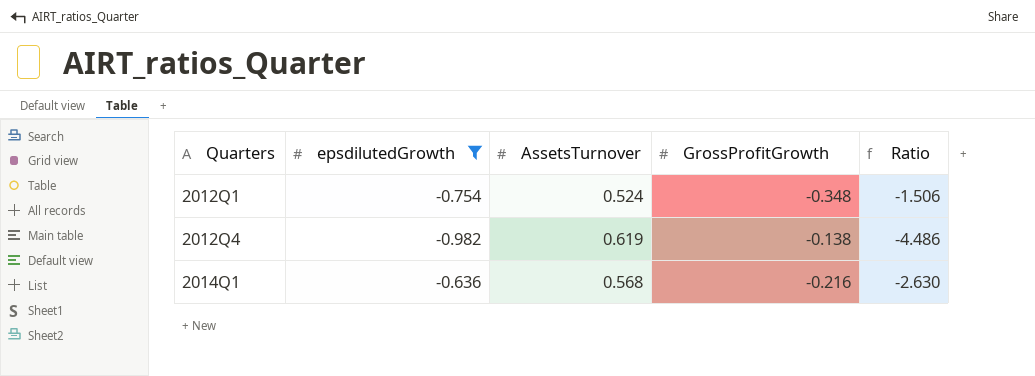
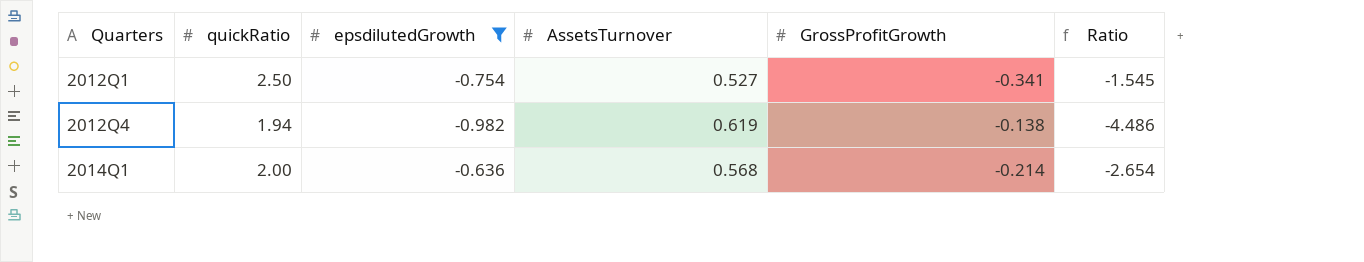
column quickRatio | position: none -> 2
2012Q1 | AssetsTurnover: 0.524 -> 0.527
2012Q1 | GrossProfitGrowth: -0.348 -> -0.341
2012Q1 | Ratio: -1.506 -> -1.545
2014Q1 | GrossProfitGrowth: -0.216 -> -0.214
2014Q1 | Ratio: -2.630 -> -2.654

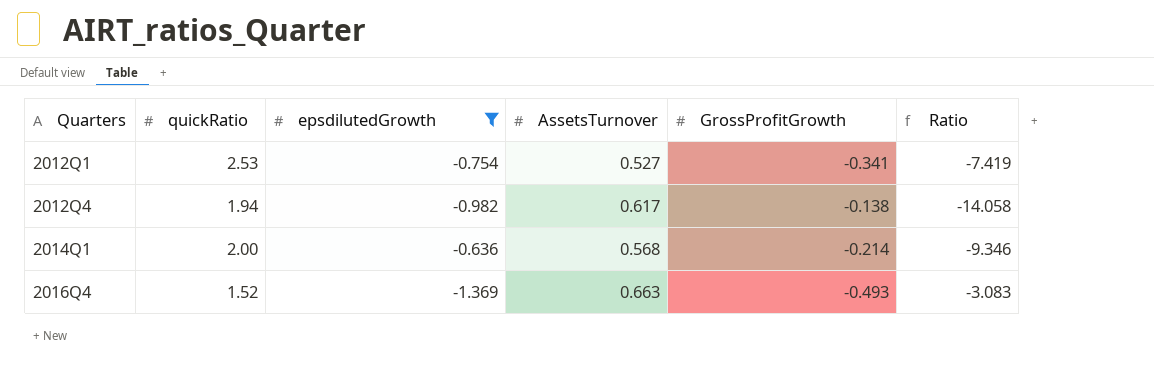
column Ratio | formula: [AssetsTurnover] / [GrossProfitGrowth] -> [quickRatio] / [GrossProfitGrowth]
2012Q1 | quickRatio: 2.50 -> 2.53
2012Q4 | AssetsTurnover: 0.619 -> 0.617
row 2016Q4: none -> 1.52 | -1.369 | 0.663 | -0.493 | -3.083

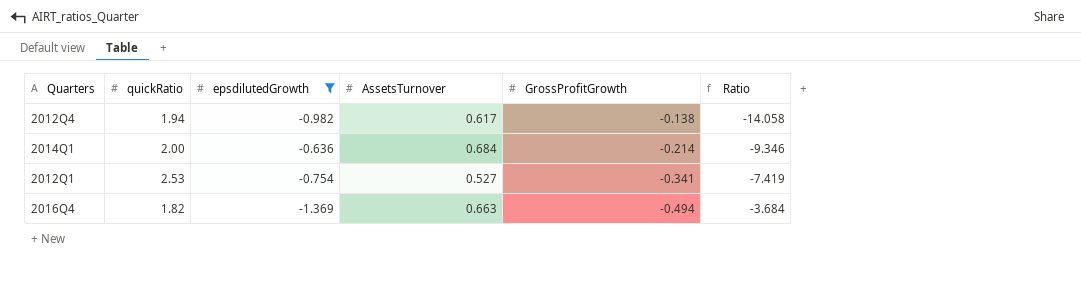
row order: Quarters ascending -> GrossProfitGrowth descending
2014Q1 | AssetsTurnover: 0.568 -> 0.684
2016Q4 | quickRatio: 1.52 -> 1.82
2016Q4 | GrossProfitGrowth: -0.493 -> -0.494
2016Q4 | Ratio: -3.083 -> -3.684

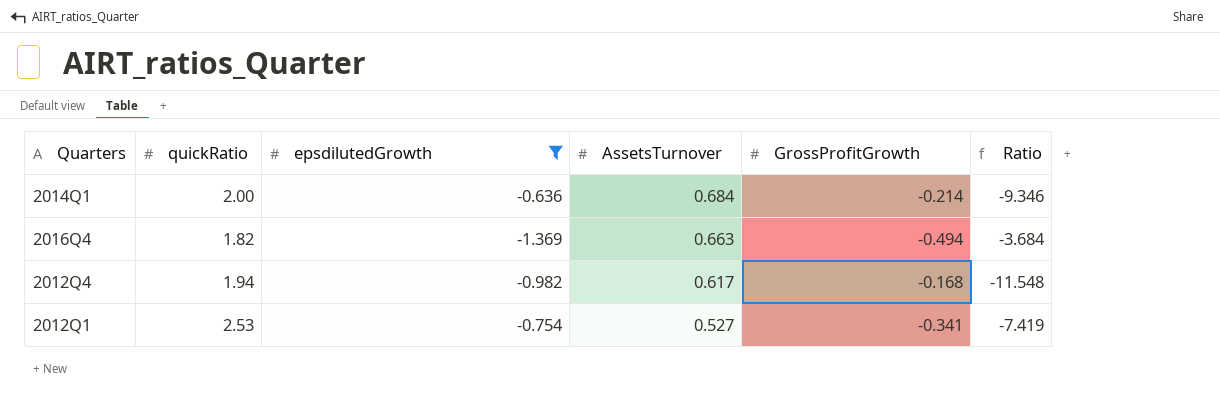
row order: GrossProfitGrowth descending -> AssetsTurnover descending
2012Q4 | GrossProfitGrowth: -0.138 -> -0.168
2012Q4 | Ratio: -14.058 -> -11.548

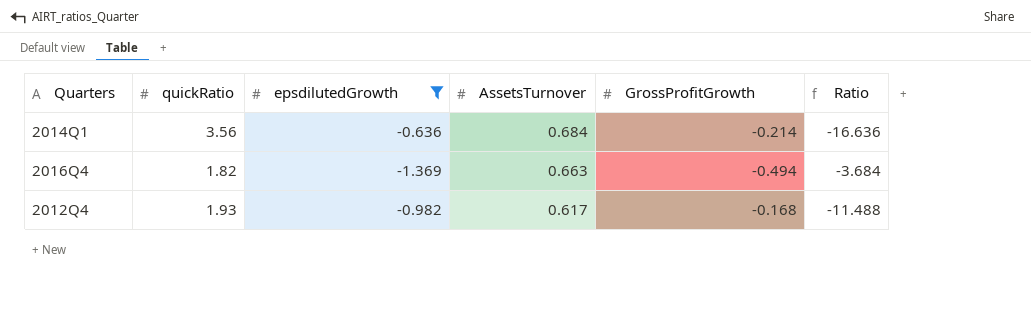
row 2012Q1: 2.53 | -0.754 | 0.527 | -0.341 | -7.419 -> none
2014Q1 | quickRatio: 2.00 -> 3.56
2014Q1 | Ratio: -9.346 -> -16.636
2012Q4 | quickRatio: 1.94 -> 1.93
2012Q4 | Ratio: -11.548 -> -11.488

